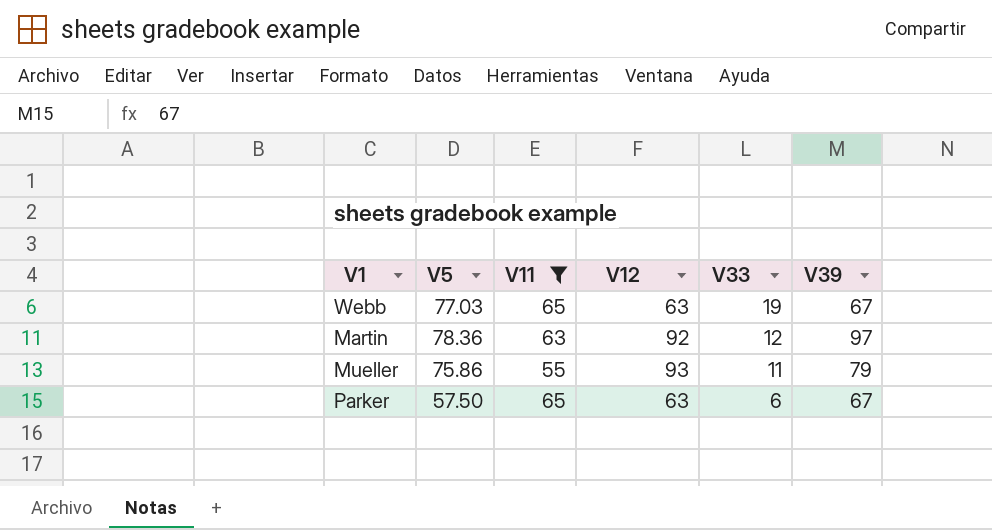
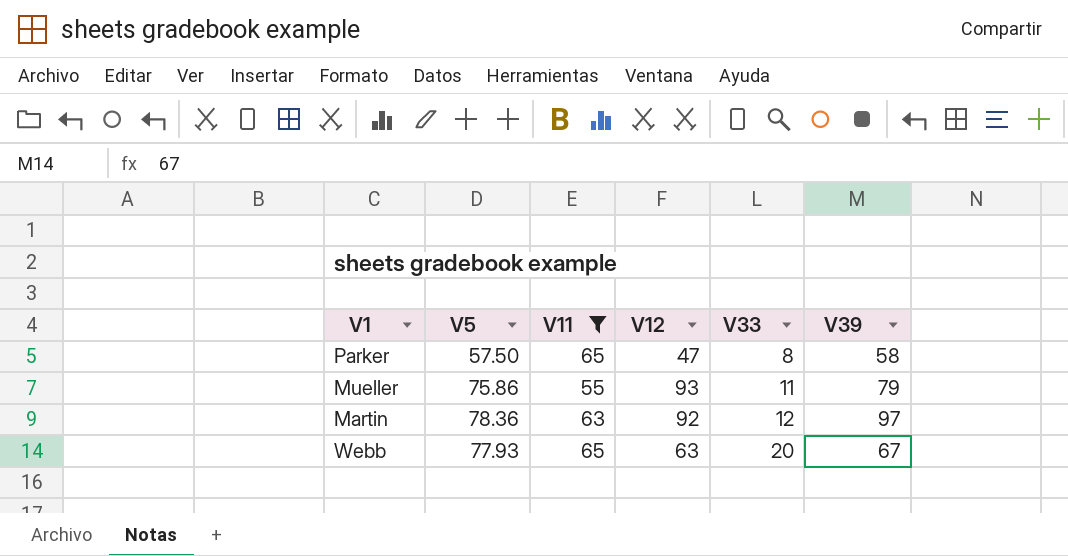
row order: V33 descending -> V33 ascending
Parker | V12: 63 -> 47
Parker | V33: 6 -> 8
Parker | V39: 67 -> 58
Webb | V5: 77.03 -> 77.93
Webb | V33: 19 -> 20

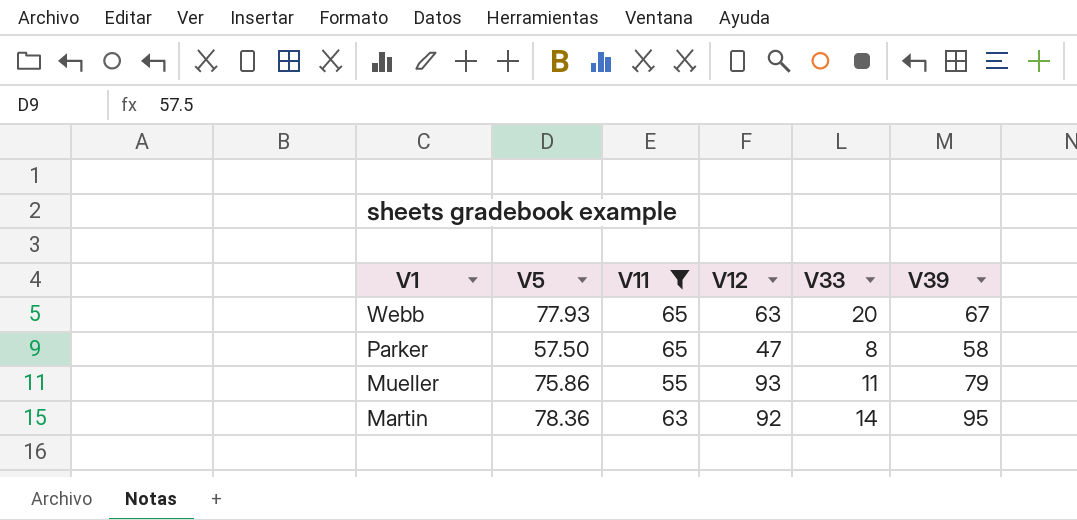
row order: V33 ascending -> V1 descending
Martin | V33: 12 -> 14
Martin | V39: 97 -> 95

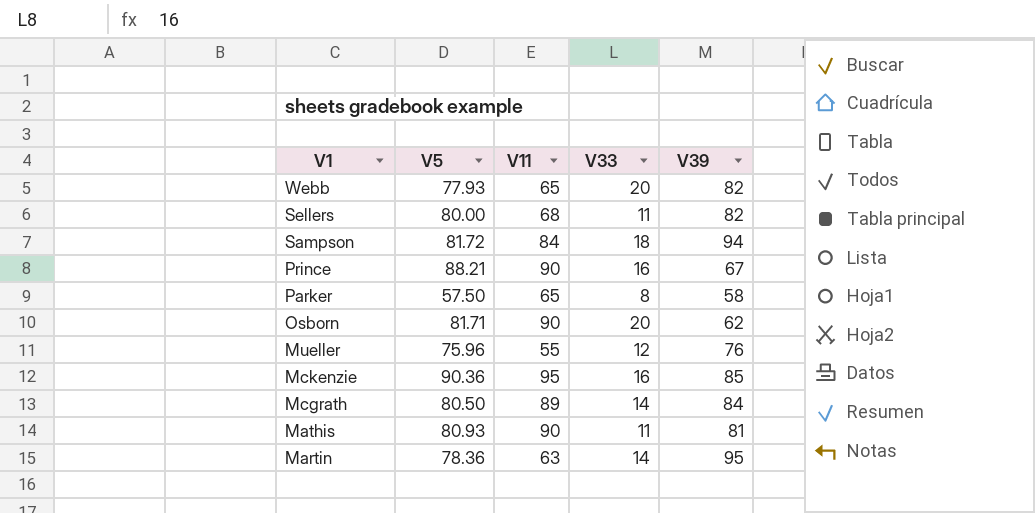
filter: V11 <= 65 -> none
column V12 | position: 4 -> none
Webb | V39: 67 -> 82
Mueller | V5: 75.86 -> 75.96
Mueller | V33: 11 -> 12
Mueller | V39: 79 -> 76

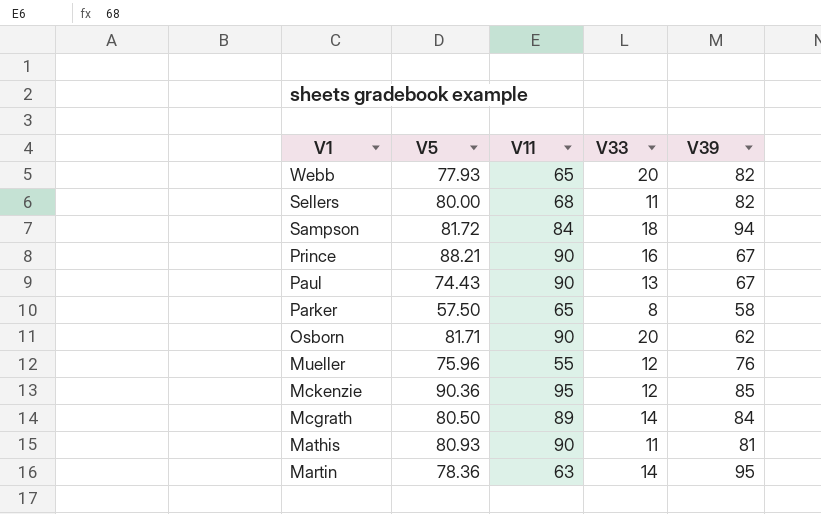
row Paul: none -> 74.43 | 90 | 13 | 67
Mckenzie | V33: 16 -> 12

